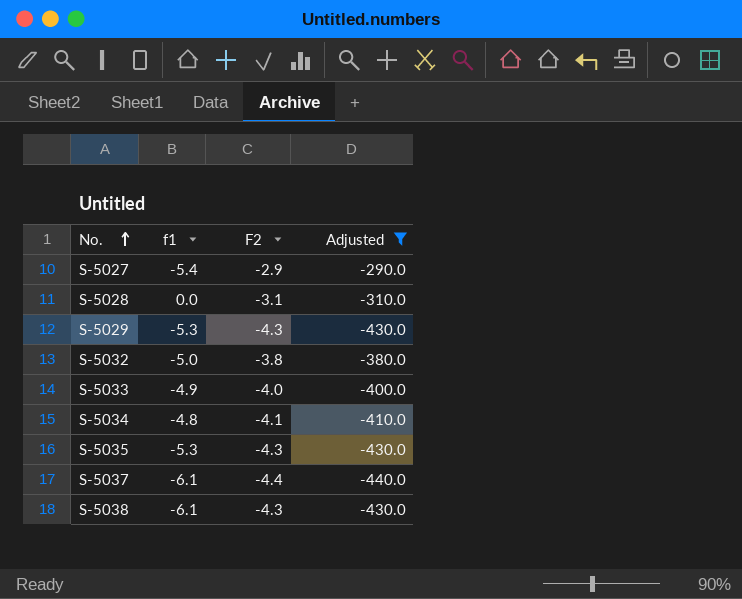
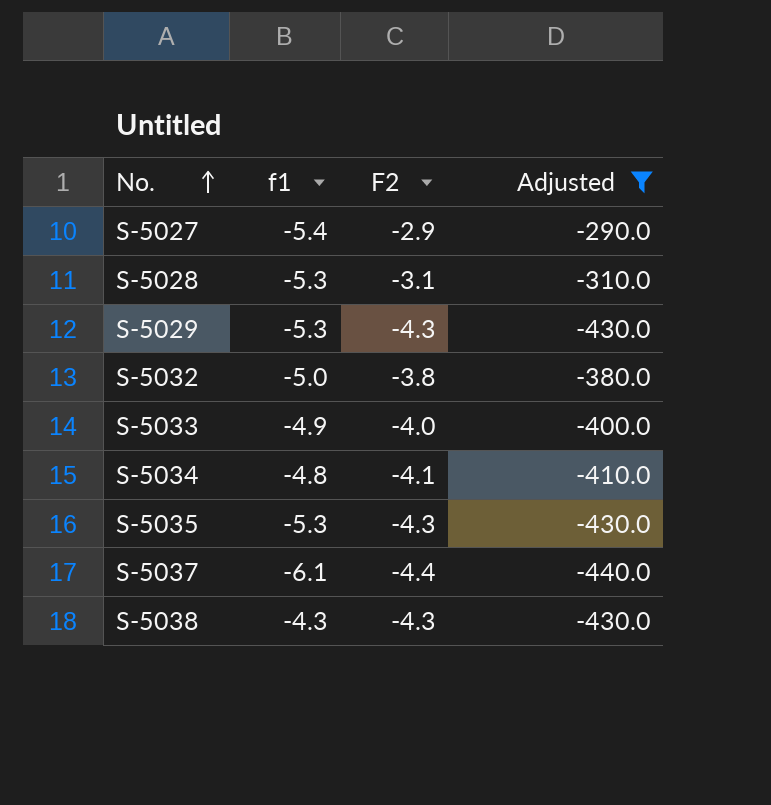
S-5028 | f1: 0.0 -> -5.3
S-5038 | f1: -6.1 -> -4.3

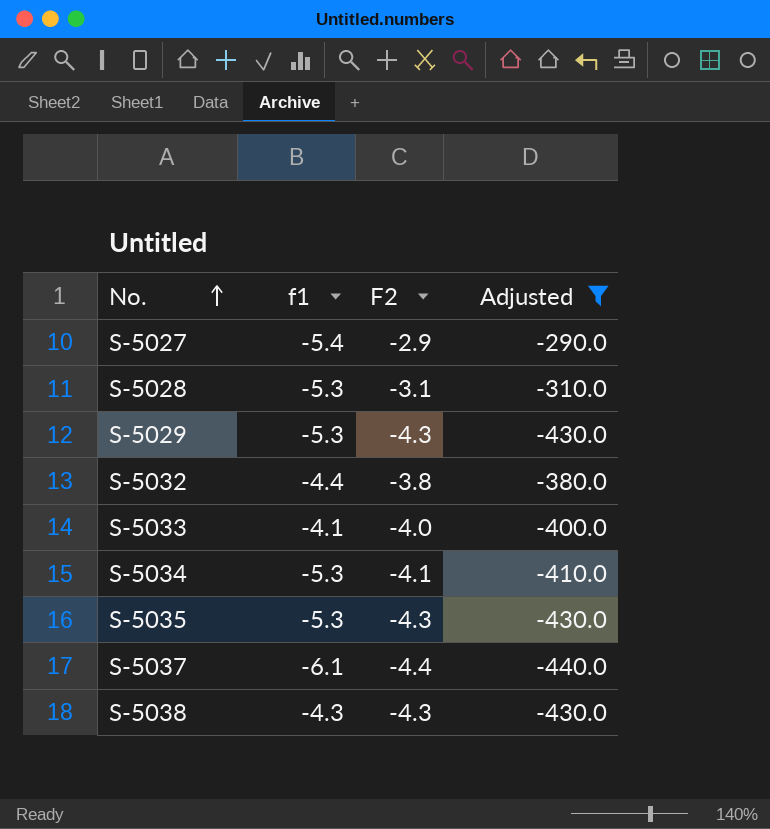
S-5032 | f1: -5.0 -> -4.4
S-5033 | f1: -4.9 -> -4.1
S-5034 | f1: -4.8 -> -5.3

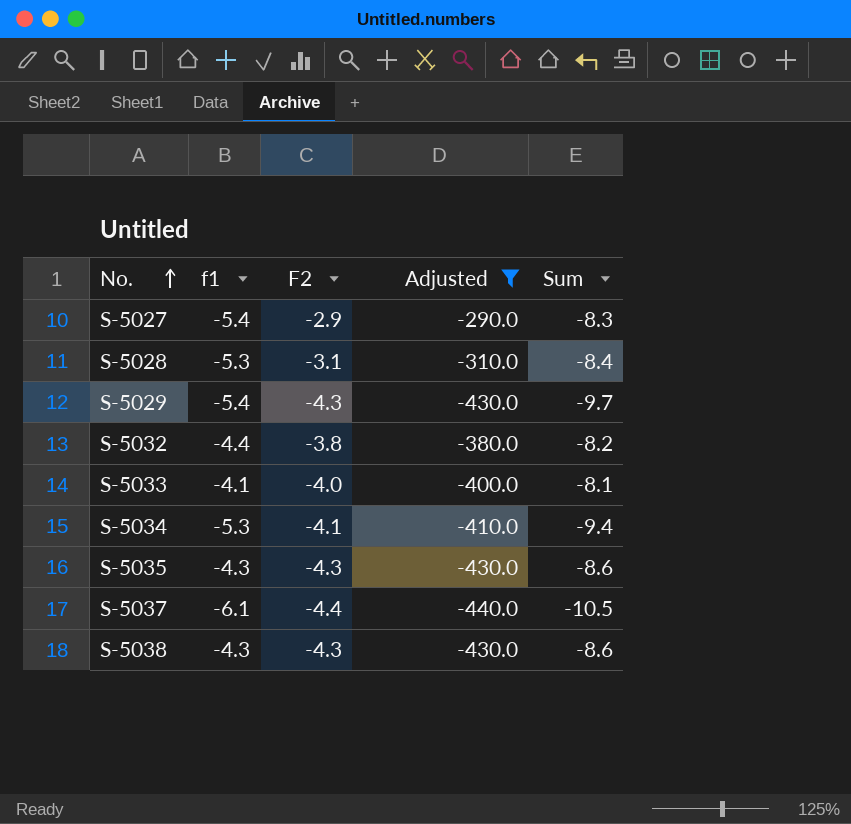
column Sum | formula: none -> [f1] + [F2]
S-5029 | f1: -5.3 -> -5.4
S-5035 | f1: -5.3 -> -4.3

